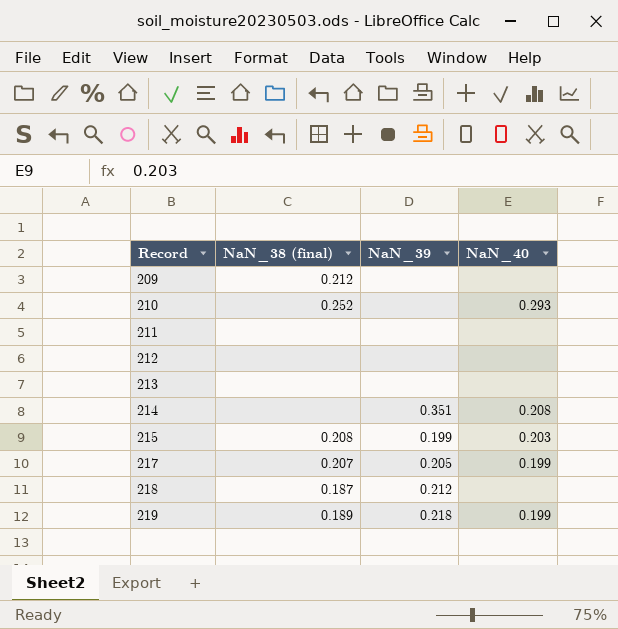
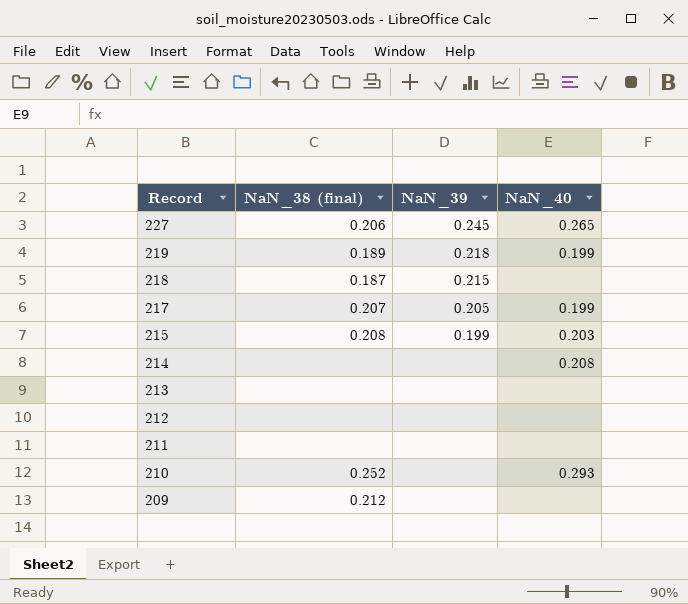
row order: Record ascending -> Record descending
row 227: none -> 0.206 | 0.245 | 0.265
218 | NaN_39: 0.212 -> 0.215
214 | NaN_39: 0.351 -> none

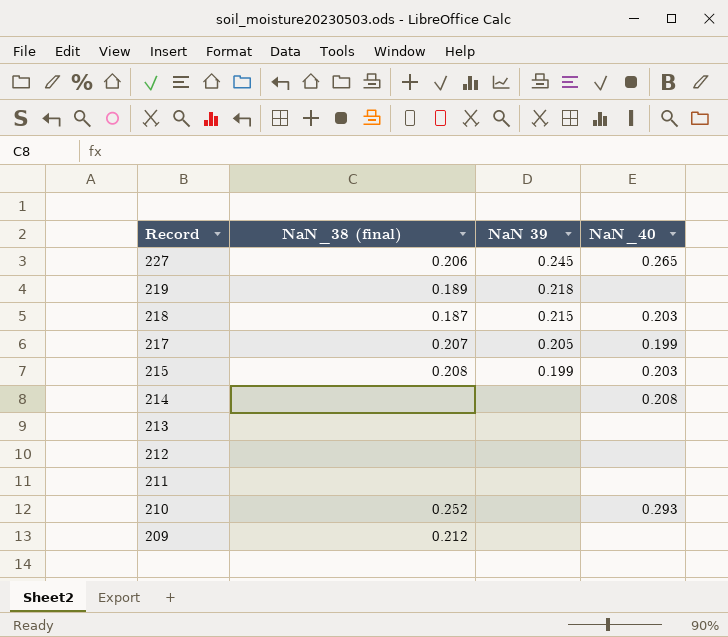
column name: NaN_39 -> NaN 39
219 | NaN_40: 0.199 -> none
218 | NaN_40: none -> 0.203

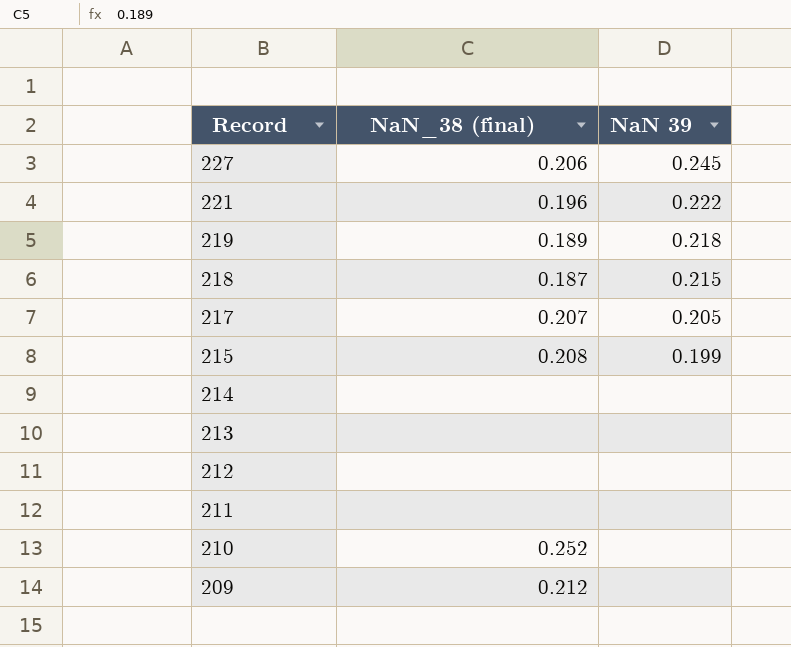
column NaN_40 | position: 4 -> none
row 221: none -> 0.196 | 0.222

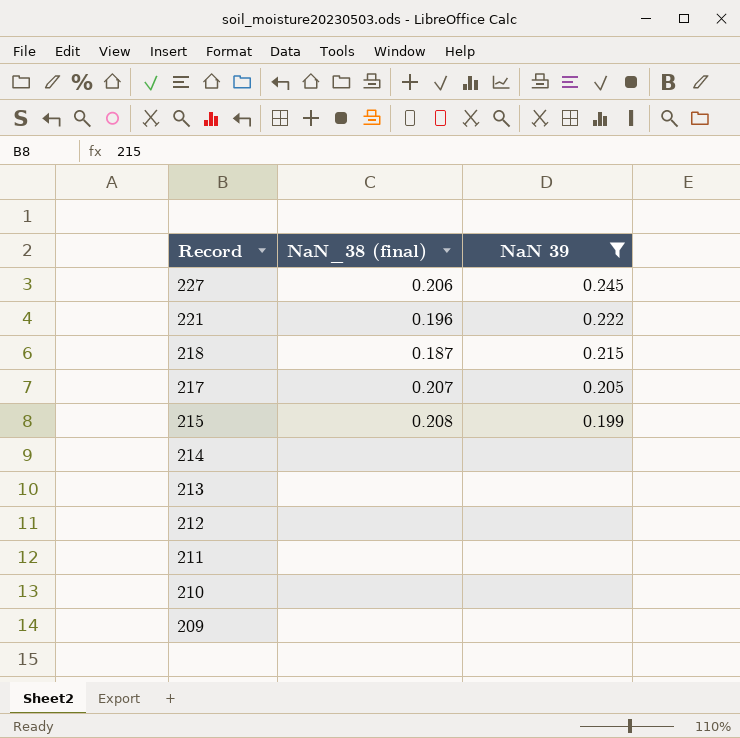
filter: none -> NaN 39 != 0.218
210 | NaN_38 (final): 0.252 -> none
209 | NaN_38 (final): 0.212 -> none

